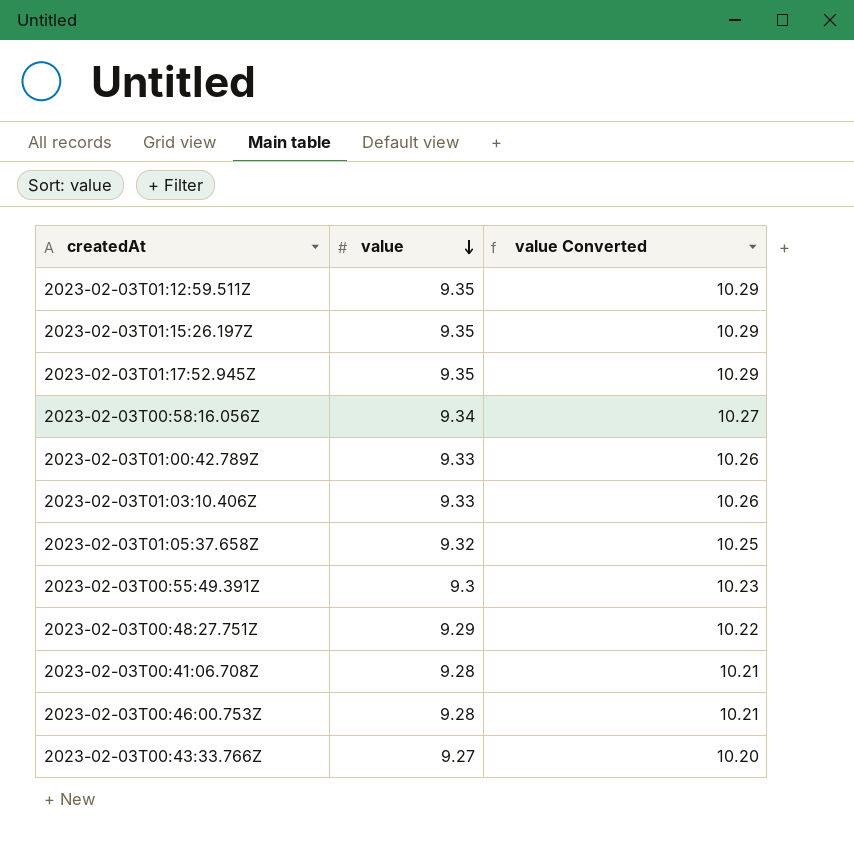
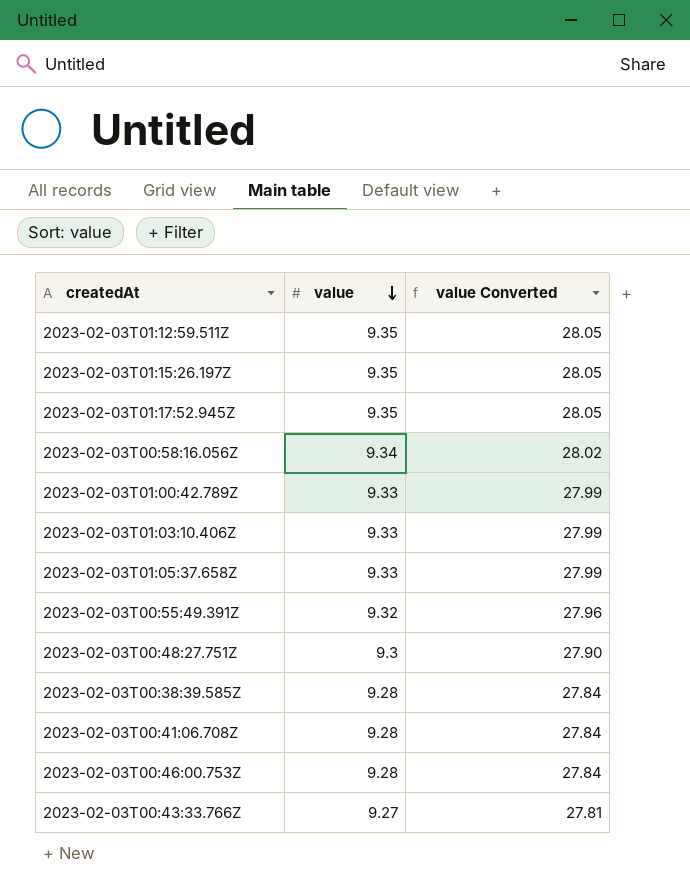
column value Converted | formula: [value] * 1.1 -> [value] * 3
2023-02-03T01:05:37.658Z | value: 9.32 -> 9.33
2023-02-03T00:55:49.391Z | value: 9.3 -> 9.32
2023-02-03T00:48:27.751Z | value: 9.29 -> 9.3
row 2023-02-03T00:38:39.585Z: none -> 9.28 | 27.84

